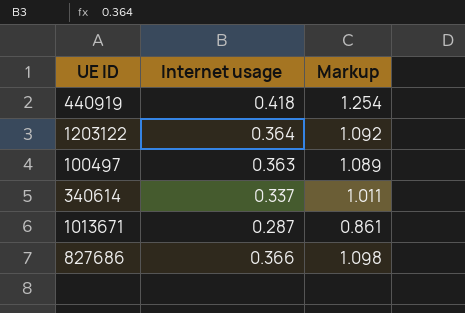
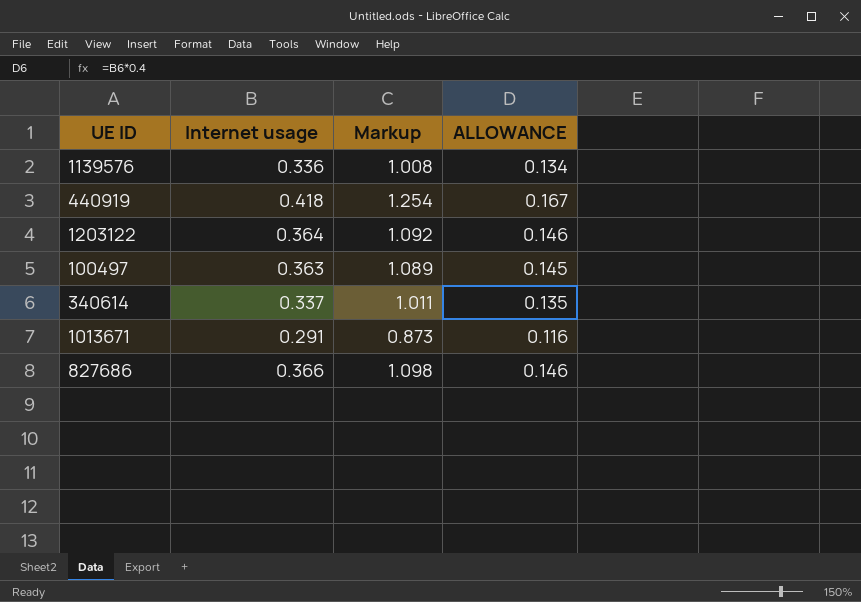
column ALLOWANCE | formula: none -> [Internet usage] * 0.4
row 1139576: none -> 0.336 | 1.008 | 0.134
1013671 | Internet usage: 0.287 -> 0.291
1013671 | Markup: 0.861 -> 0.873

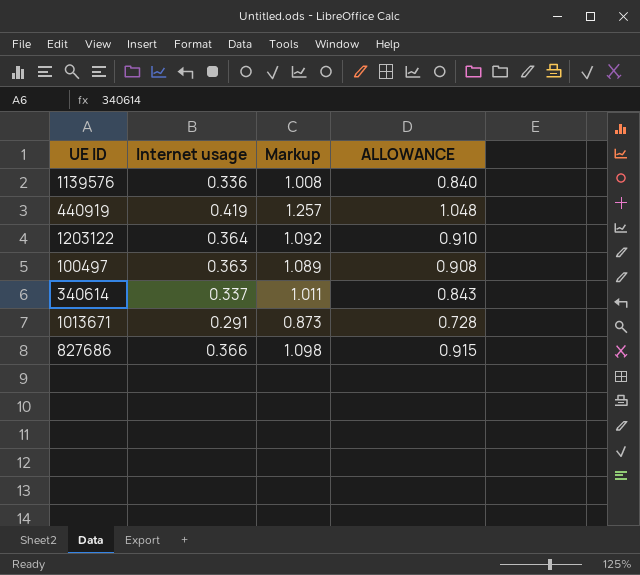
column ALLOWANCE | formula: [Internet usage] * 0.4 -> [Internet usage] * 2.5
440919 | Internet usage: 0.418 -> 0.419
440919 | Markup: 1.254 -> 1.257

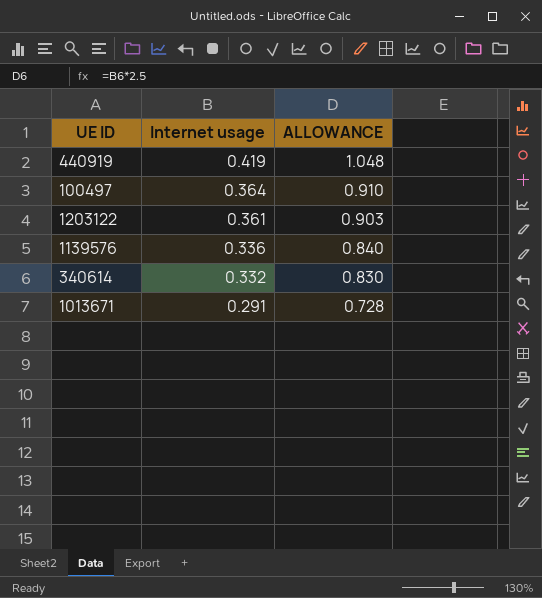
row order: none -> Internet usage descending
column Markup | formula: [Internet usage] * 3 -> none
row 827686: 0.366 | 1.098 | 0.915 -> none
100497 | Internet usage: 0.363 -> 0.364
100497 | ALLOWANCE: 0.908 -> 0.910
1203122 | Internet usage: 0.364 -> 0.361
1203122 | ALLOWANCE: 0.910 -> 0.903
340614 | Internet usage: 0.337 -> 0.332
340614 | ALLOWANCE: 0.843 -> 0.830

